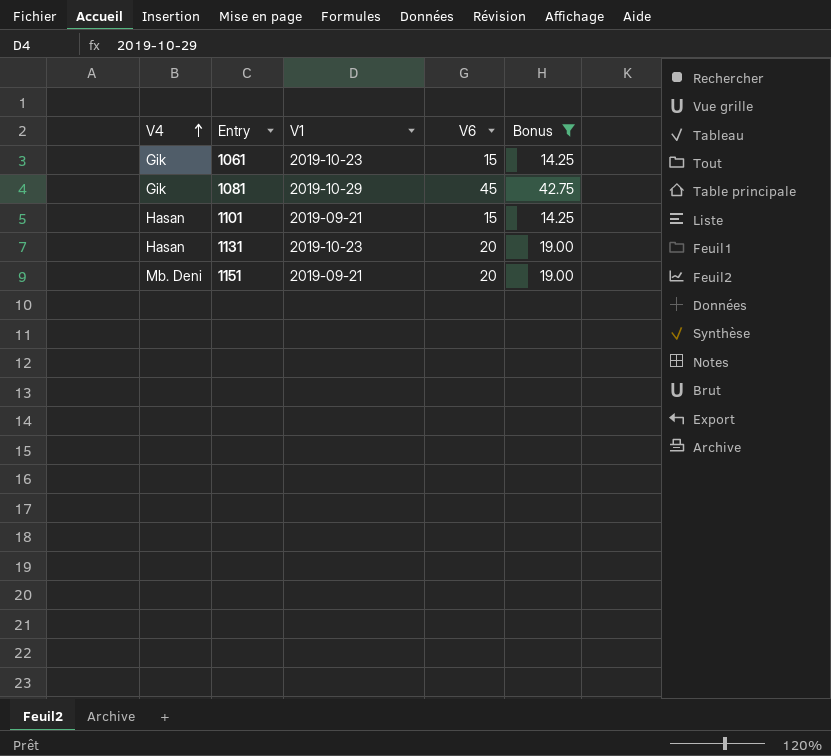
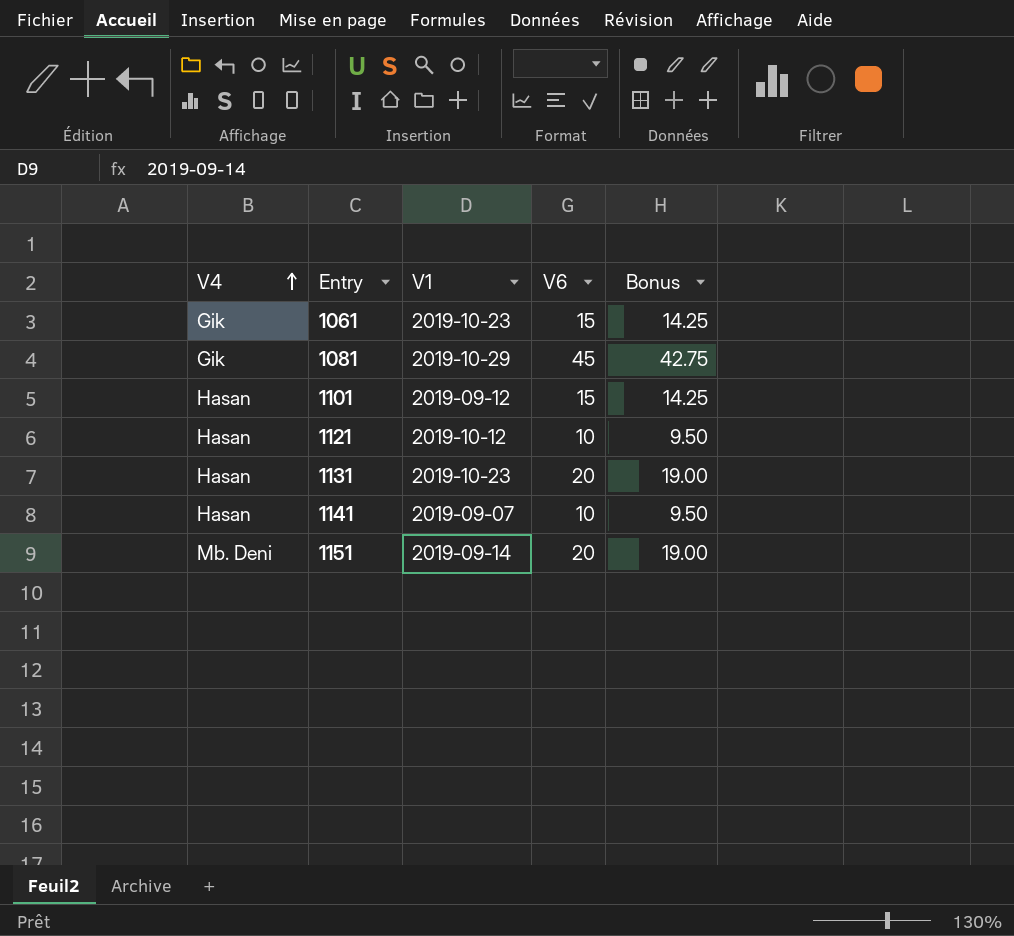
filter: Bonus != 9.50 -> none
1101 | V1: 2019-09-21 -> 2019-09-12
1151 | V1: 2019-09-21 -> 2019-09-14

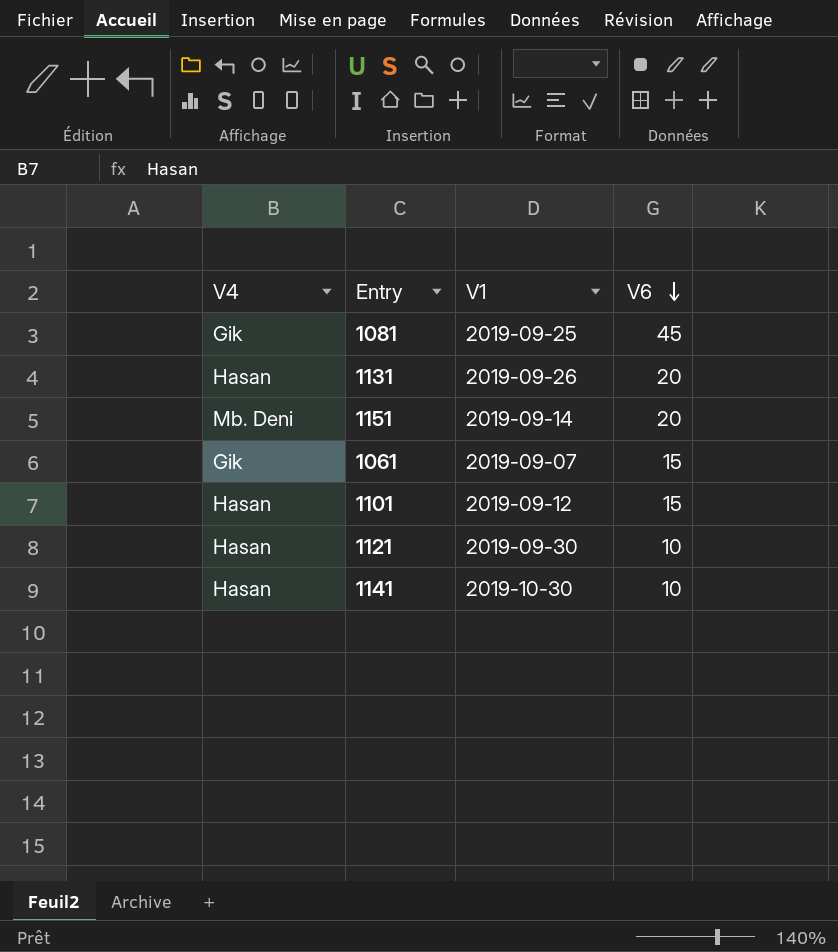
row order: V4 ascending -> V6 descending
column Bonus | formula: [V6] * 0.95 -> none
1081 | V1: 2019-10-29 -> 2019-09-25
1131 | V1: 2019-10-23 -> 2019-09-26
1061 | V1: 2019-10-23 -> 2019-09-07
1121 | V1: 2019-10-12 -> 2019-09-30
1141 | V1: 2019-09-07 -> 2019-10-30

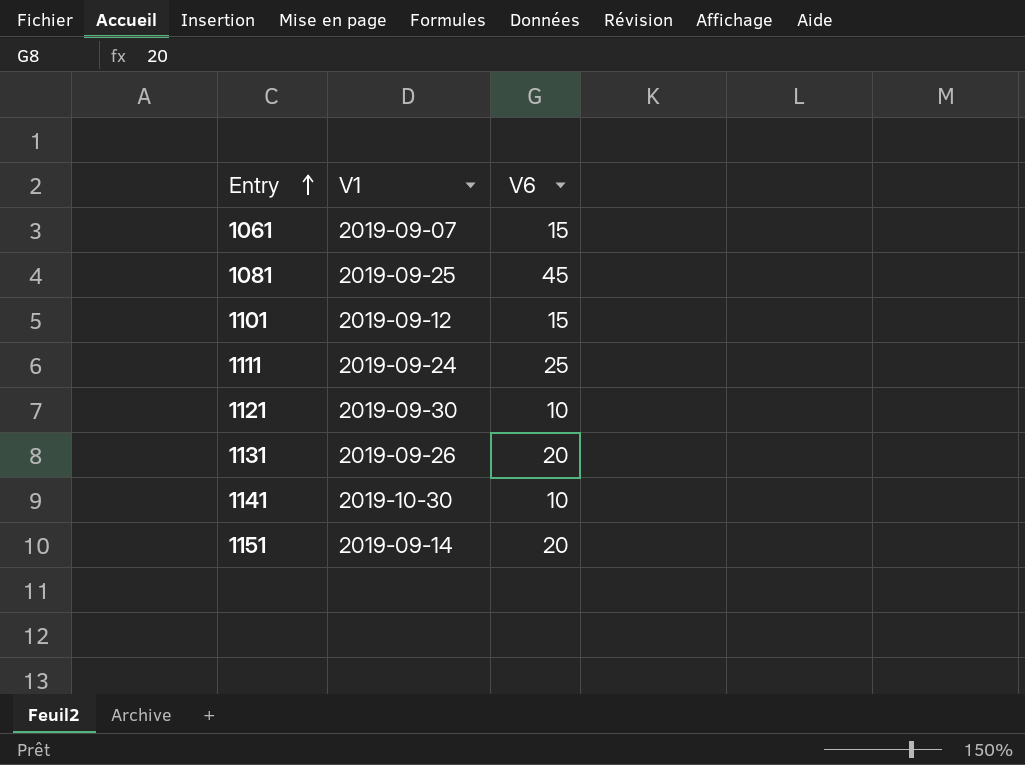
row order: V6 descending -> Entry ascending
column V4 | position: 1 -> none
row 1111: none -> 2019-09-24 | 25

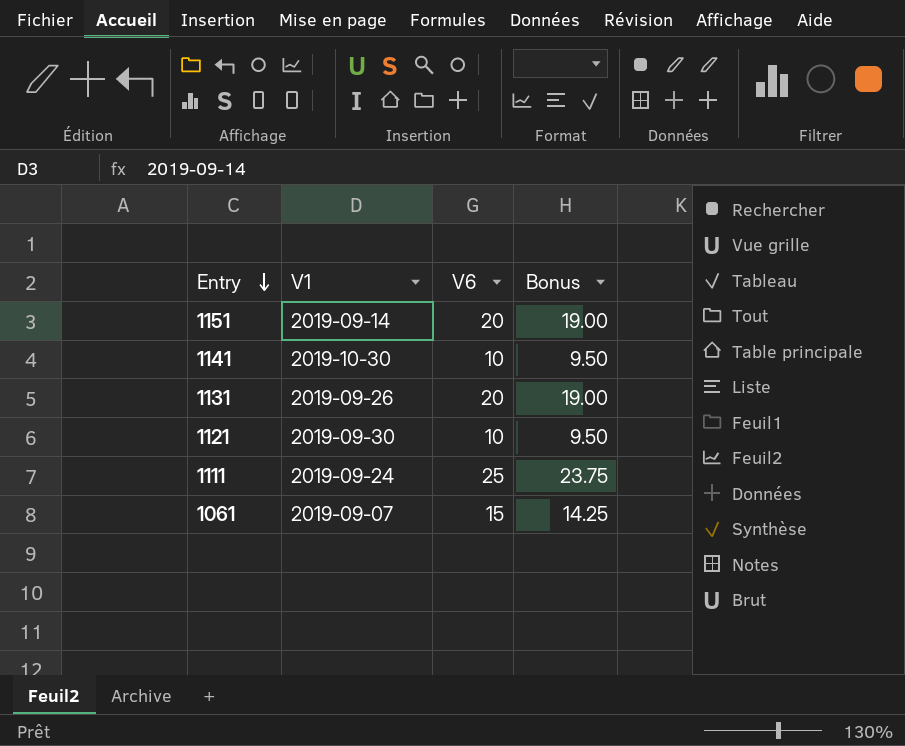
row order: Entry ascending -> Entry descending
column Bonus | formula: none -> [V6] * 0.95
row 1081: 2019-09-25 | 45 -> none
row 1101: 2019-09-12 | 15 -> none

